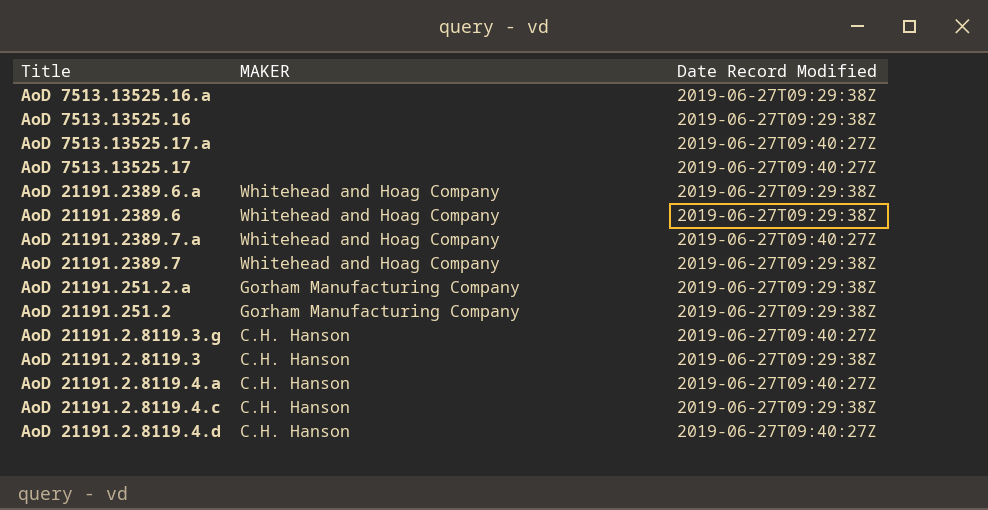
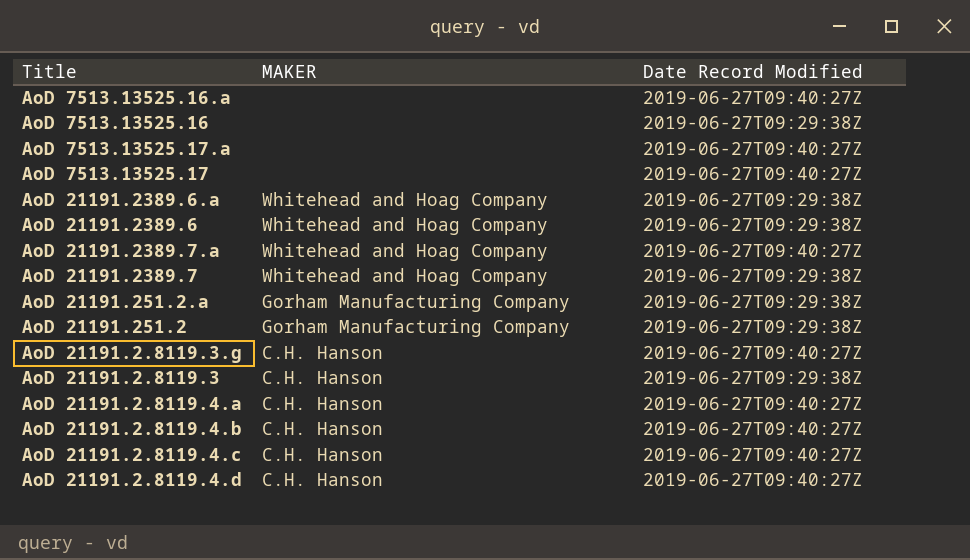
AoD 7513.13525.16.a | Date Record Modified: 2019-06-27T09:29:38Z -> 2019-06-27T09:40:27Z
row AoD 21191.2.8119.4.b: none -> C.H. Hanson | 2019-06-27T09:40:27Z
AoD 21191.2.8119.4.c | Date Record Modified: 2019-06-27T09:29:38Z -> 2019-06-27T09:40:27Z

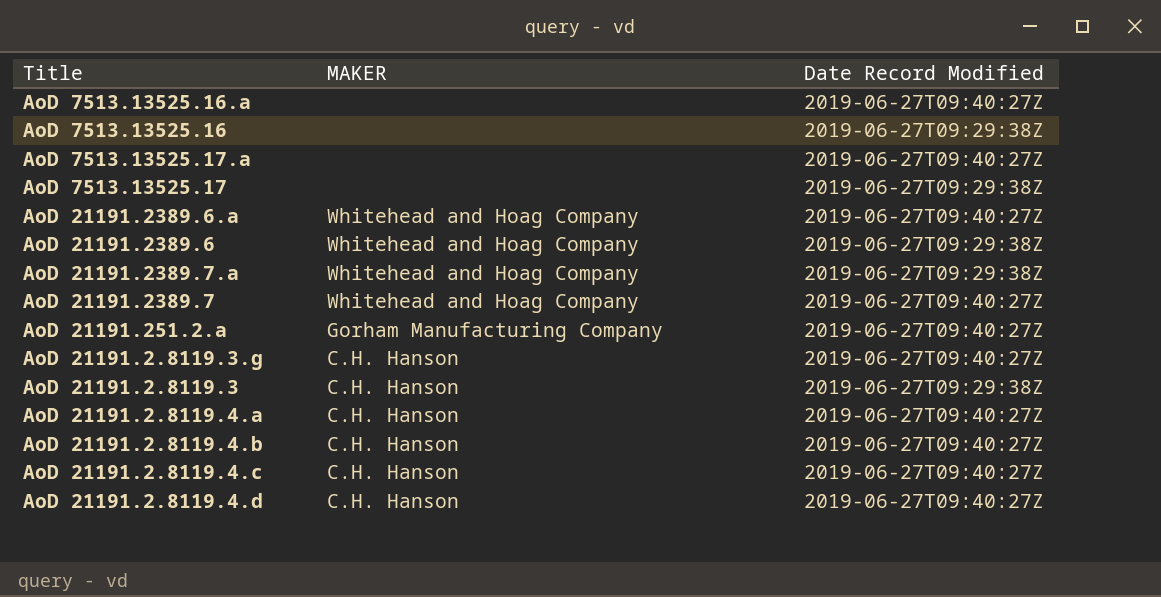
row AoD 21191.251.2: Gorham Manufacturing Company | 2019-06-27T09:29:38Z -> none
AoD 7513.13525.17 | Date Record Modified: 2019-06-27T09:40:27Z -> 2019-06-27T09:29:38Z
AoD 21191.2389.6.a | Date Record Modified: 2019-06-27T09:29:38Z -> 2019-06-27T09:40:27Z
AoD 21191.2389.7.a | Date Record Modified: 2019-06-27T09:40:27Z -> 2019-06-27T09:29:38Z
AoD 21191.2389.7 | Date Record Modified: 2019-06-27T09:29:38Z -> 2019-06-27T09:40:27Z
AoD 21191.251.2.a | Date Record Modified: 2019-06-27T09:29:38Z -> 2019-06-27T09:40:27Z

